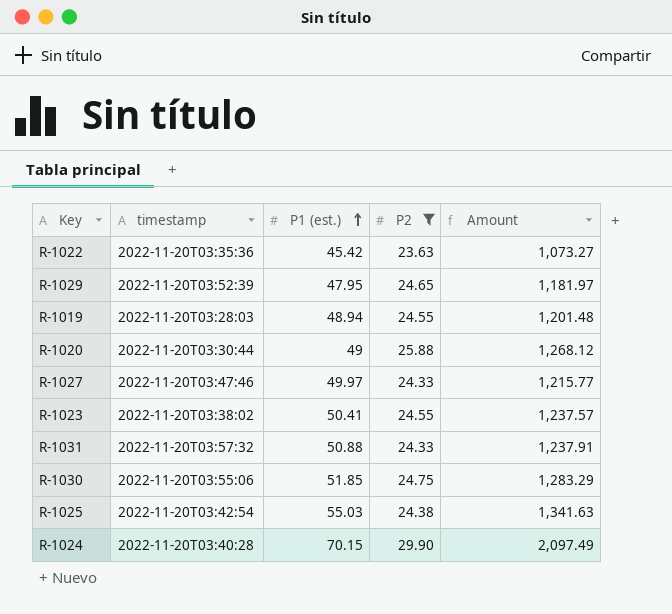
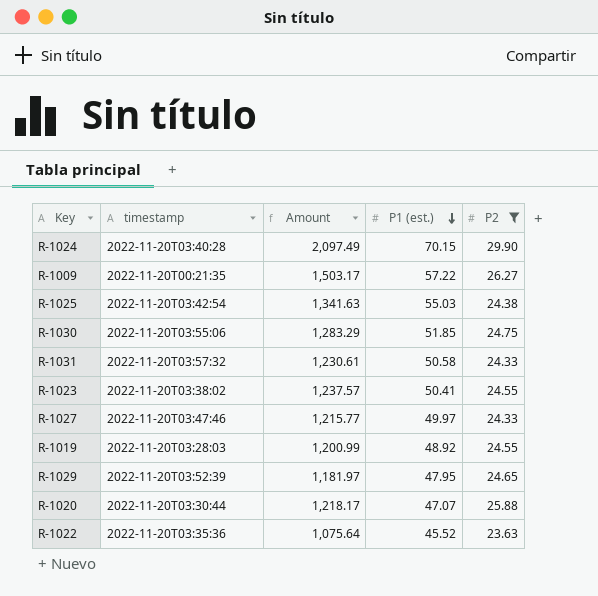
row order: P1 (est.) ascending -> P1 (est.) descending
column Amount | position: 5 -> 3
row R-1009: none -> 2022-11-20T00:21:35 | 1,503.17 | 57.22 | 26.27
R-1031 | Amount: 1,237.91 -> 1,230.61
R-1031 | P1 (est.): 50.88 -> 50.58
R-1019 | Amount: 1,201.48 -> 1,200.99
R-1019 | P1 (est.): 48.94 -> 48.92
R-1020 | Amount: 1,268.12 -> 1,218.17
R-1020 | P1 (est.): 49 -> 47.07
R-1022 | Amount: 1,073.27 -> 1,075.64
R-1022 | P1 (est.): 45.42 -> 45.52

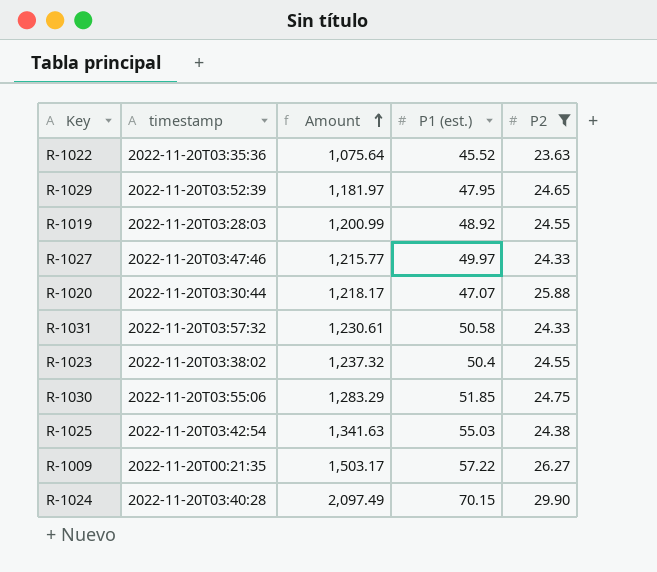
row order: P1 (est.) descending -> Amount ascending
R-1023 | Amount: 1,237.57 -> 1,237.32
R-1023 | P1 (est.): 50.41 -> 50.4

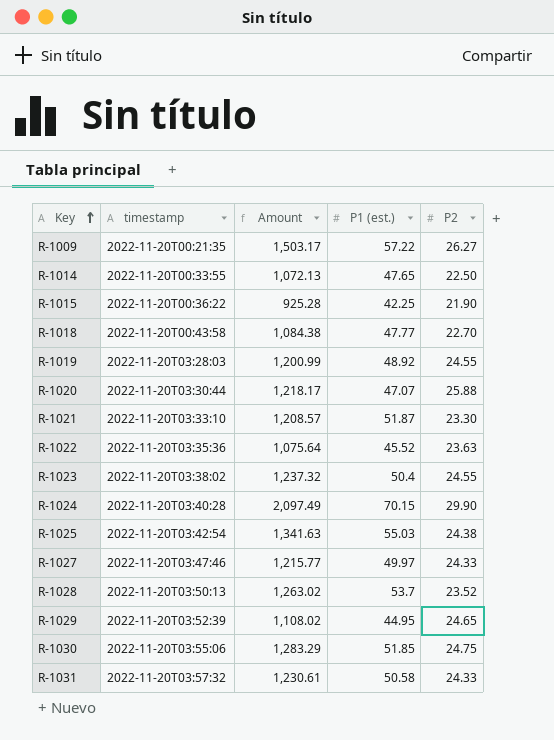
filter: P2 >= 23.63 -> none
row order: Amount ascending -> Key ascending
R-1029 | Amount: 1,181.97 -> 1,108.02
R-1029 | P1 (est.): 47.95 -> 44.95

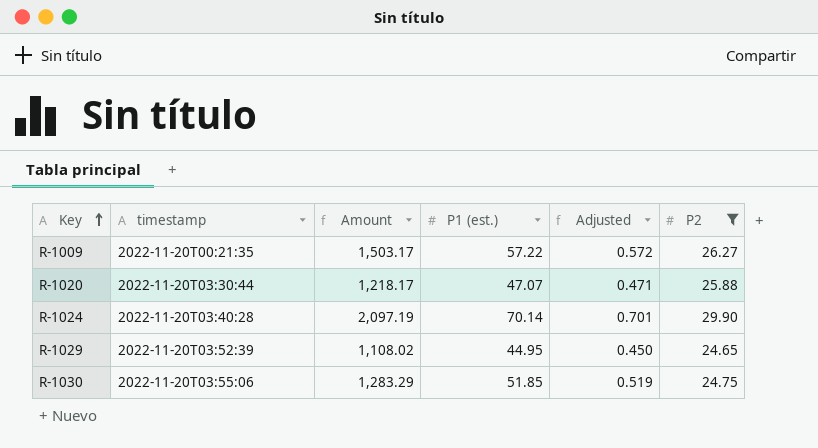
filter: none -> P2 >= 24.65
column Adjusted | formula: none -> [P1 (est.)] * 0.01
R-1024 | Amount: 2,097.49 -> 2,097.19
R-1024 | P1 (est.): 70.15 -> 70.14

